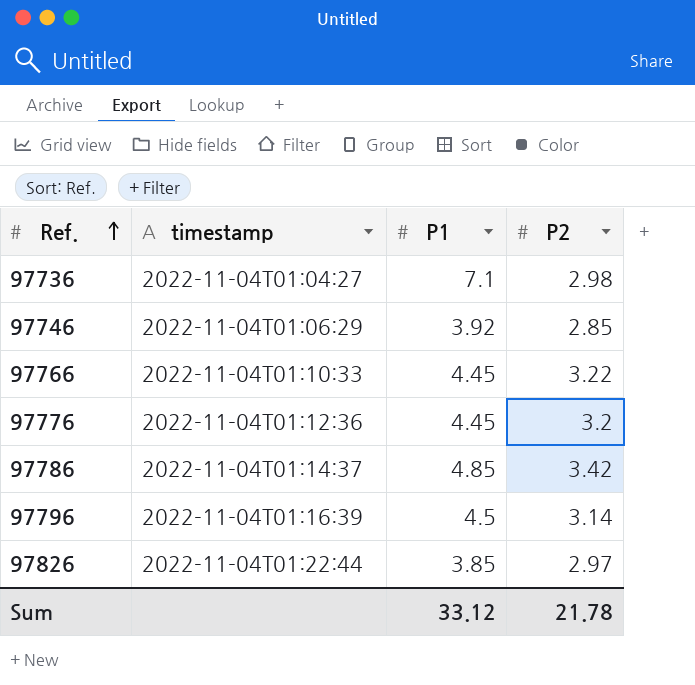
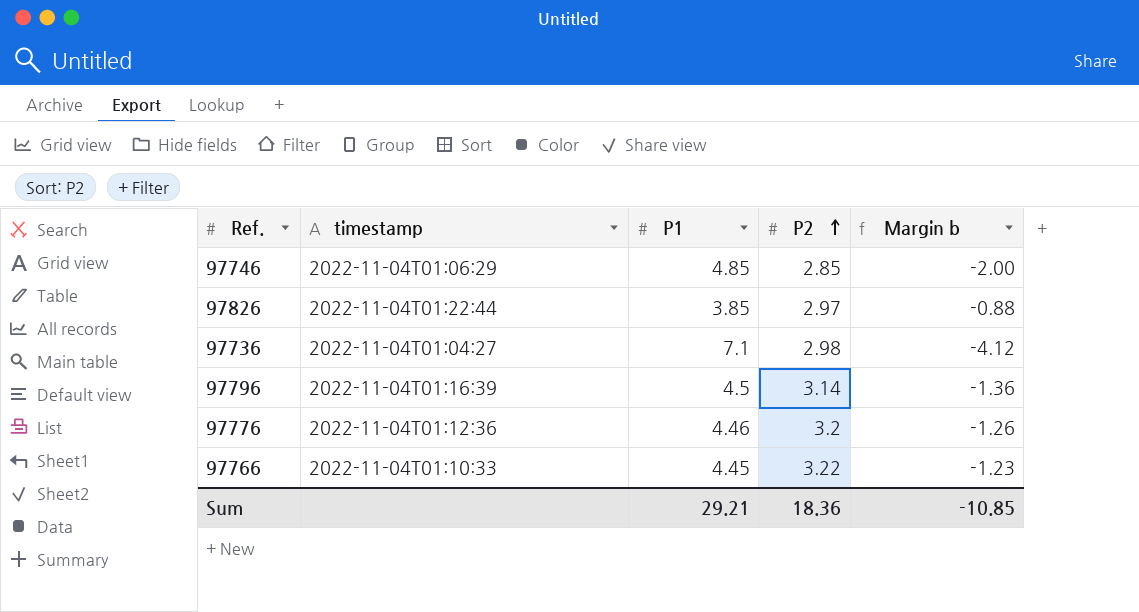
row order: Ref. ascending -> P2 ascending
column Margin b | formula: none -> [P2] - [P1]
row 97786: 2022-11-04T01:14:37 | 4.85 | 3.42 -> none
97746 | P1: 3.92 -> 4.85
97776 | P1: 4.45 -> 4.46
Sum | P1: 33.12 -> 29.21
Sum | P2: 21.78 -> 18.36

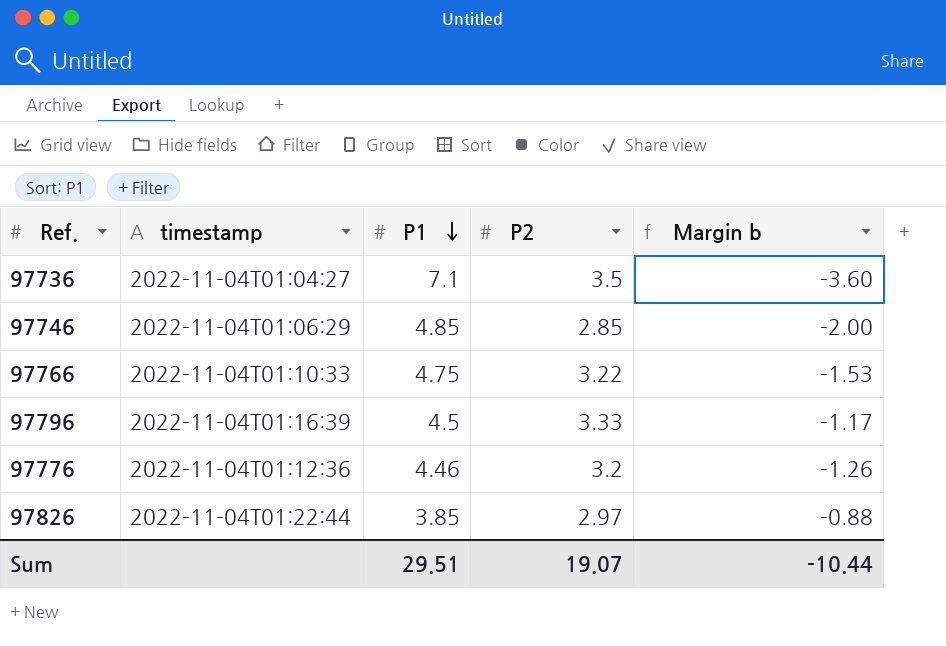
row order: P2 ascending -> P1 descending
97736 | P2: 2.98 -> 3.5
97736 | Margin b: -4.12 -> -3.60
97766 | P1: 4.45 -> 4.75
97766 | Margin b: -1.23 -> -1.53
97796 | P2: 3.14 -> 3.33
97796 | Margin b: -1.36 -> -1.17
Sum | P1: 29.21 -> 29.51
Sum | P2: 18.36 -> 19.07
Sum | Margin b: -10.85 -> -10.44

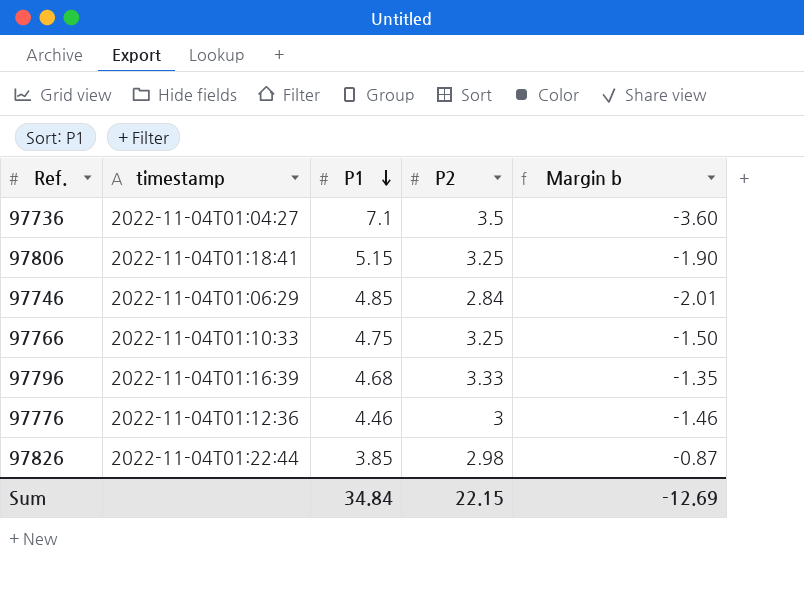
row 97806: none -> 2022-11-04T01:18:41 | 5.15 | 3.25 | -1.90
97746 | P2: 2.85 -> 2.84
97746 | Margin b: -2.00 -> -2.01
97766 | P2: 3.22 -> 3.25
97766 | Margin b: -1.53 -> -1.50
97796 | P1: 4.5 -> 4.68
97796 | Margin b: -1.17 -> -1.35
97776 | P2: 3.2 -> 3
97776 | Margin b: -1.26 -> -1.46
97826 | P2: 2.97 -> 2.98
97826 | Margin b: -0.88 -> -0.87
Sum | P1: 29.51 -> 34.84
Sum | P2: 19.07 -> 22.15
Sum | Margin b: -10.44 -> -12.69

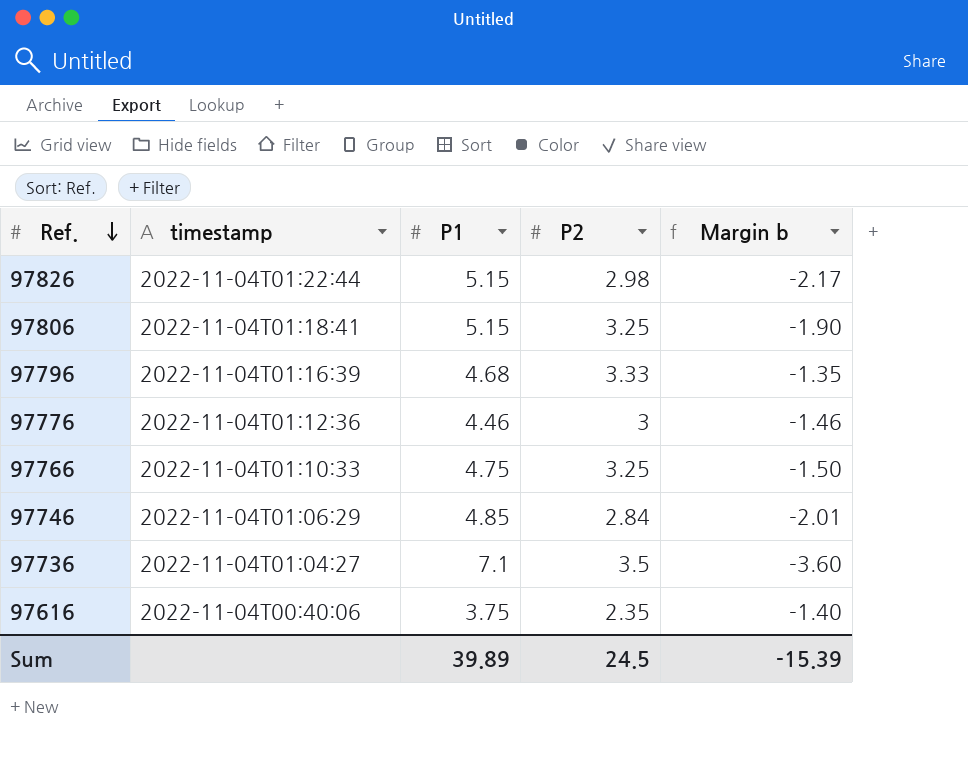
row order: P1 descending -> Ref. descending
97826 | P1: 3.85 -> 5.15
97826 | Margin b: -0.87 -> -2.17
row 97616: none -> 2022-11-04T00:40:06 | 3.75 | 2.35 | -1.40
Sum | P1: 34.84 -> 39.89
Sum | P2: 22.15 -> 24.5
Sum | Margin b: -12.69 -> -15.39

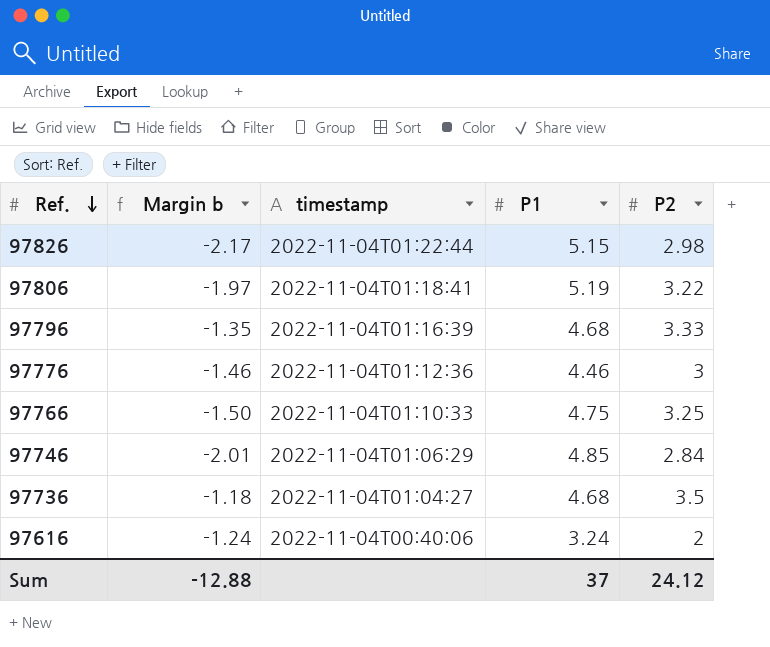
column Margin b | position: 5 -> 2
97806 | Margin b: -1.90 -> -1.97
97806 | P1: 5.15 -> 5.19
97806 | P2: 3.25 -> 3.22
97736 | Margin b: -3.60 -> -1.18
97736 | P1: 7.1 -> 4.68
97616 | Margin b: -1.40 -> -1.24
97616 | P1: 3.75 -> 3.24
97616 | P2: 2.35 -> 2
Sum | Margin b: -15.39 -> -12.88
Sum | P1: 39.89 -> 37
Sum | P2: 24.5 -> 24.12

